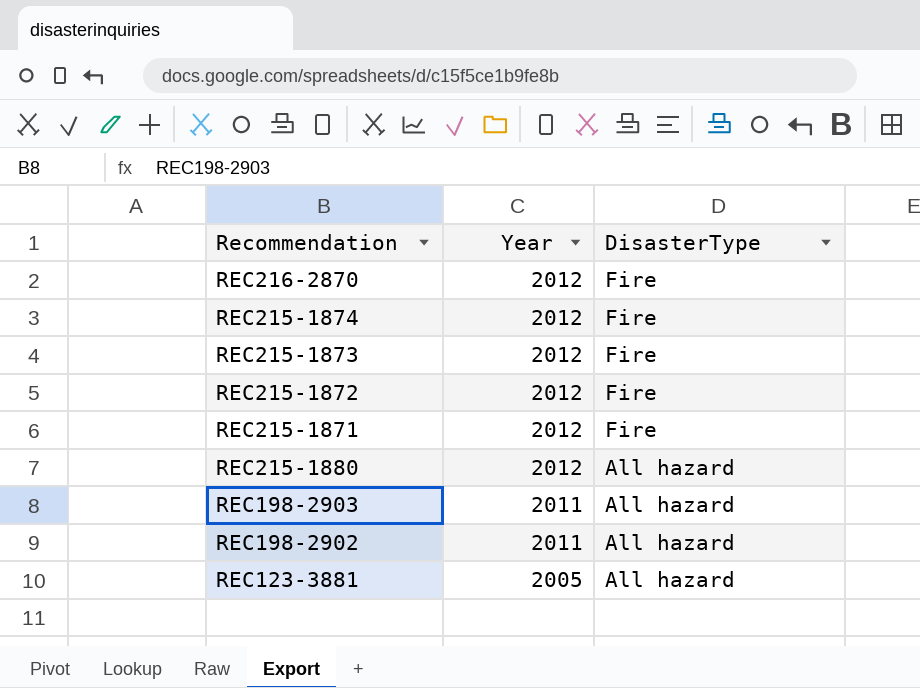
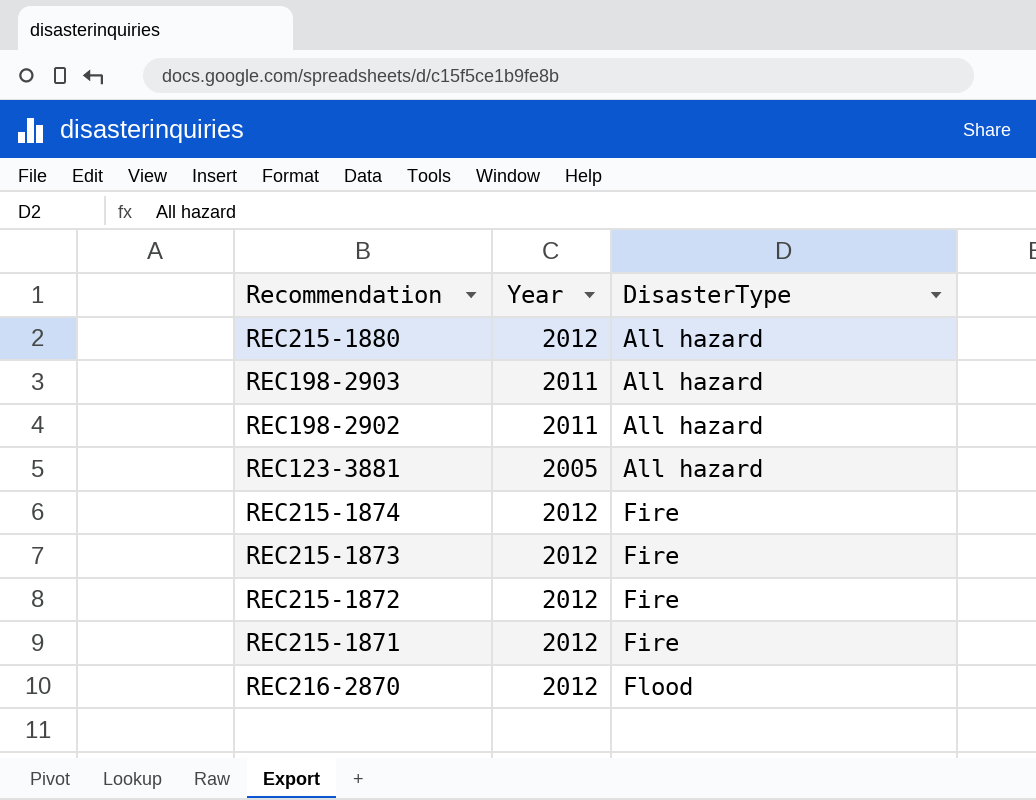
row order: Year descending -> DisasterType ascending
REC216-2870 | DisasterType: Fire -> Flood

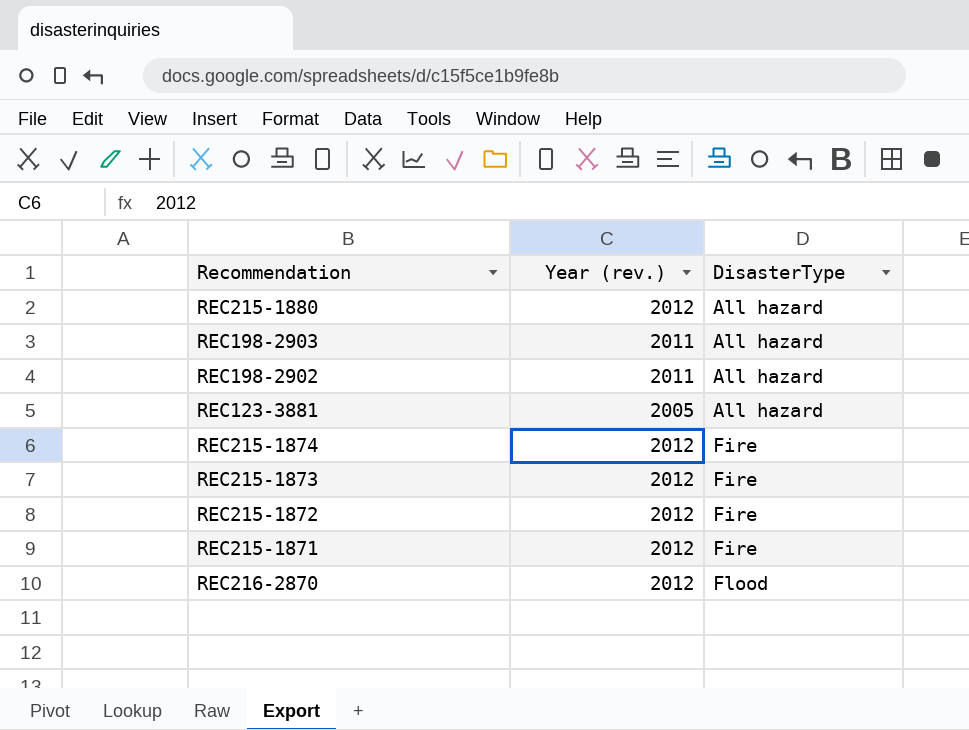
column name: Year -> Year (rev.)

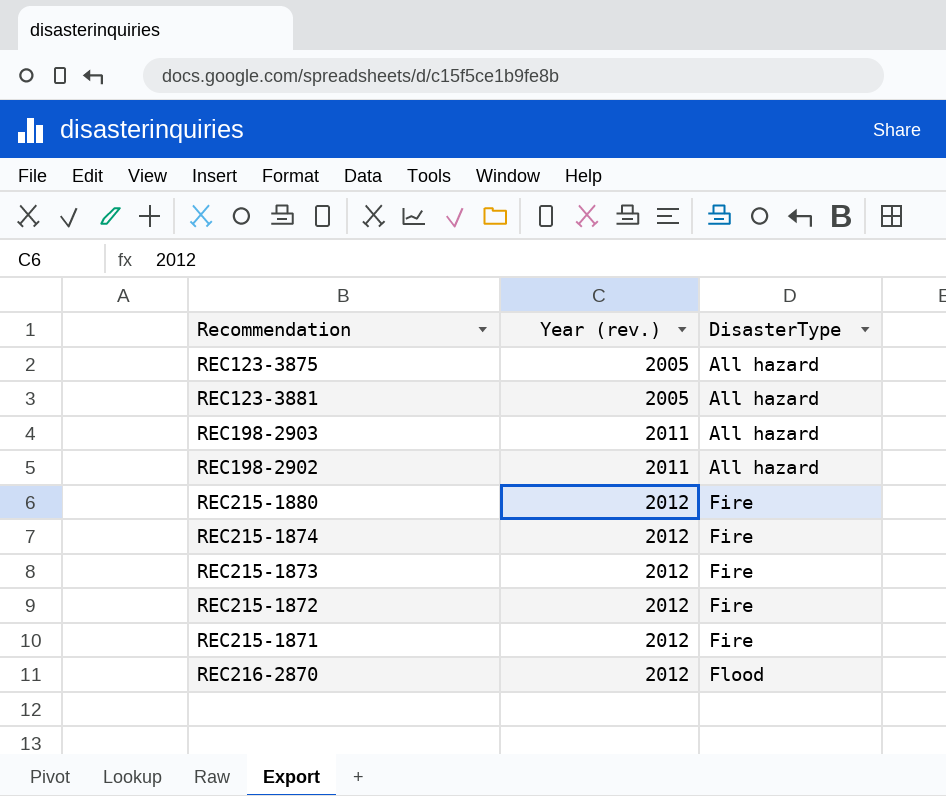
row order: DisasterType ascending -> Year (rev.) ascending
row REC123-3875: none -> 2005 | All hazard
REC215-1880 | DisasterType: All hazard -> Fire

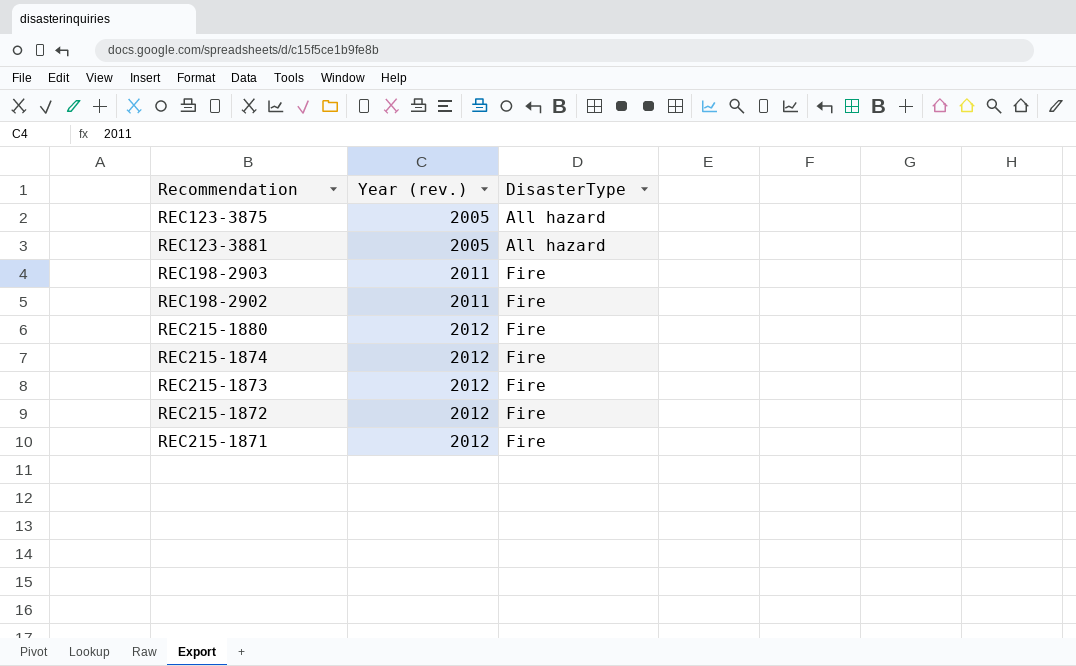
row REC216-2870: 2012 | Flood -> none
REC198-2903 | DisasterType: All hazard -> Fire
REC198-2902 | DisasterType: All hazard -> Fire

